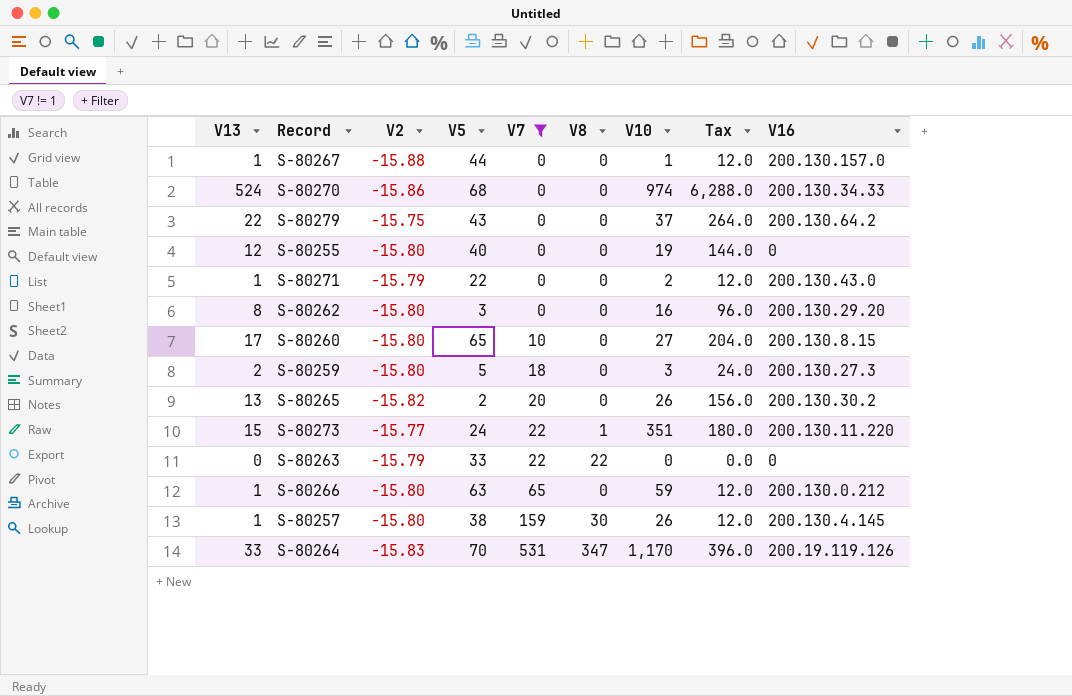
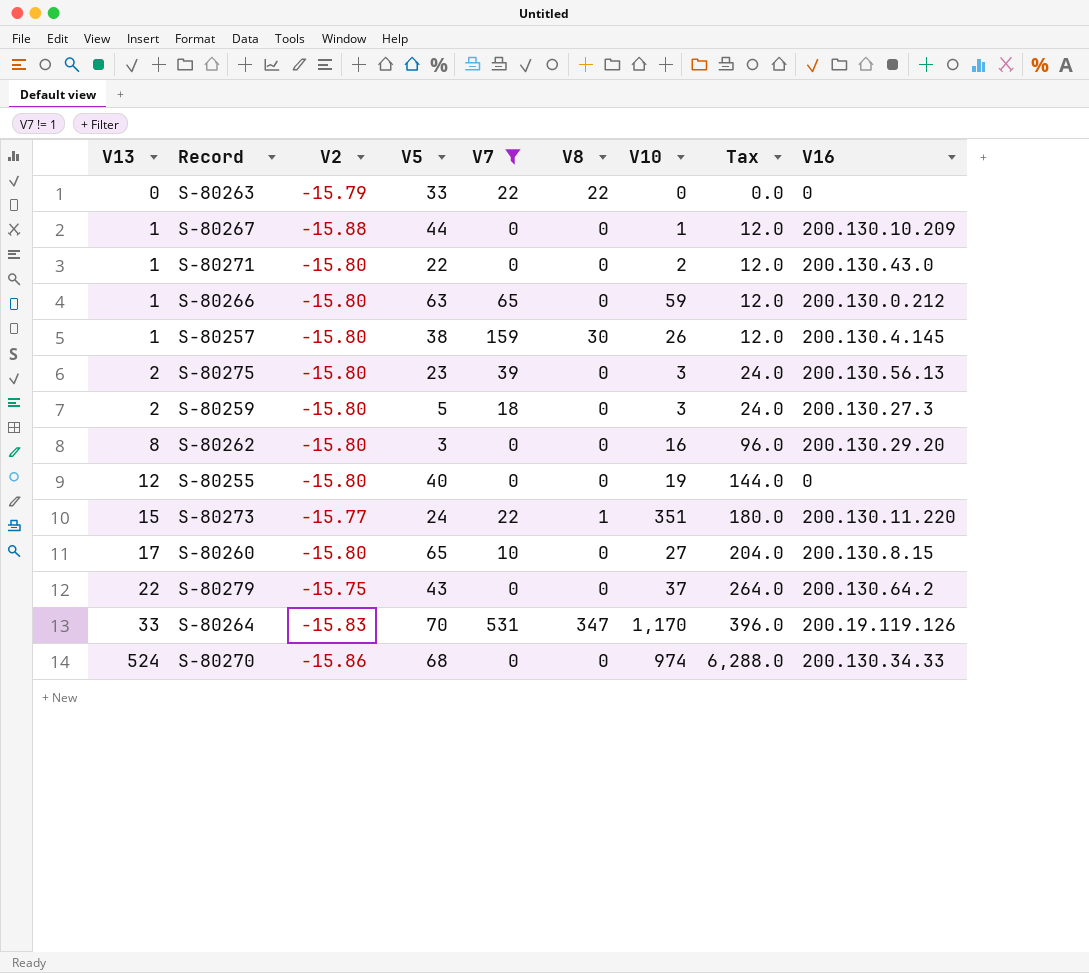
row order: V7 ascending -> V13 ascending
row S-80265: 13 | -15.82 | 2 | 20 | 0 | 26 | 156.0 | 200.130.30.2 -> none
S-80267 | V16: 200.130.157.0 -> 200.130.10.209
S-80271 | V2: -15.79 -> -15.80
row S-80275: none -> 2 | -15.80 | 23 | 39 | 0 | 3 | 24.0 | 200.130.56.13

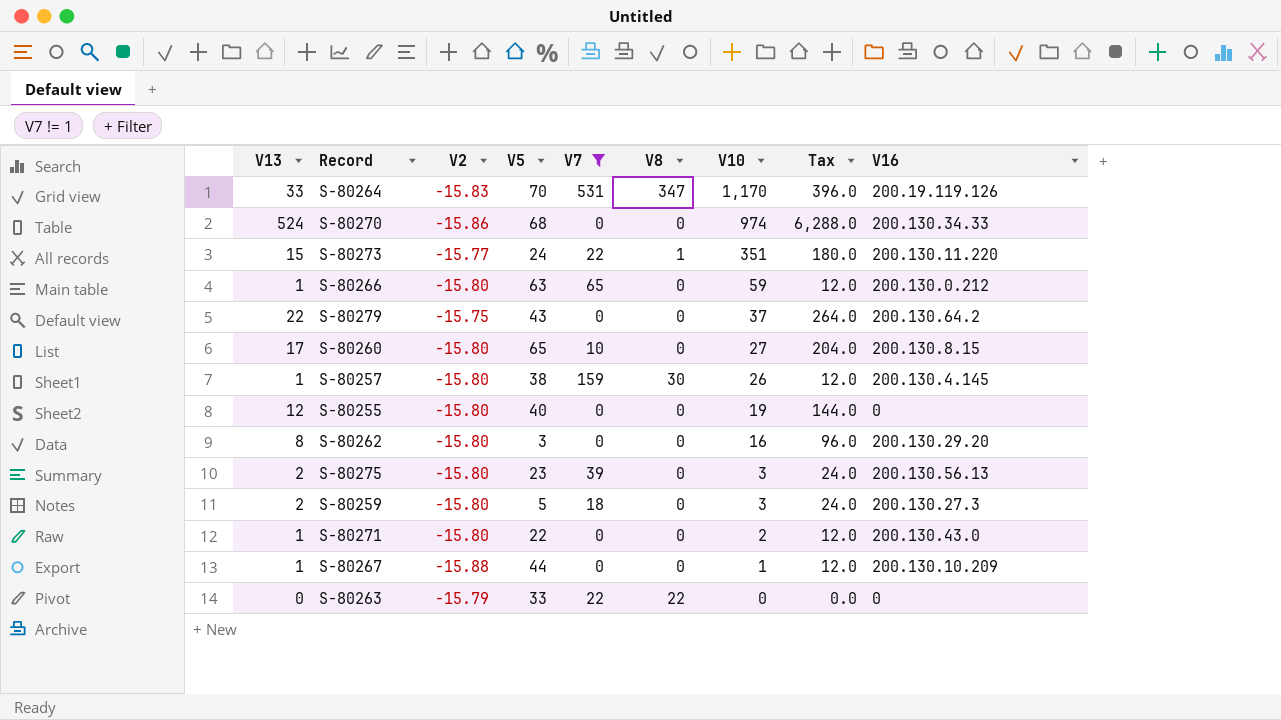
row order: V13 ascending -> V10 descending

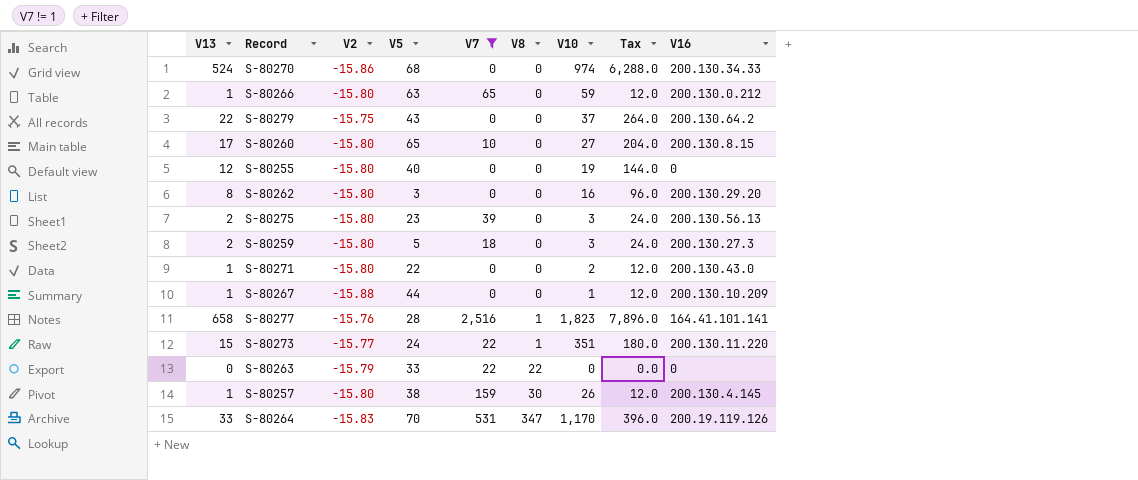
row order: V10 descending -> V8 ascending
row S-80277: none -> 658 | -15.76 | 28 | 2,516 | 1 | 1,823 | 7,896.0 | 164.41.101.141

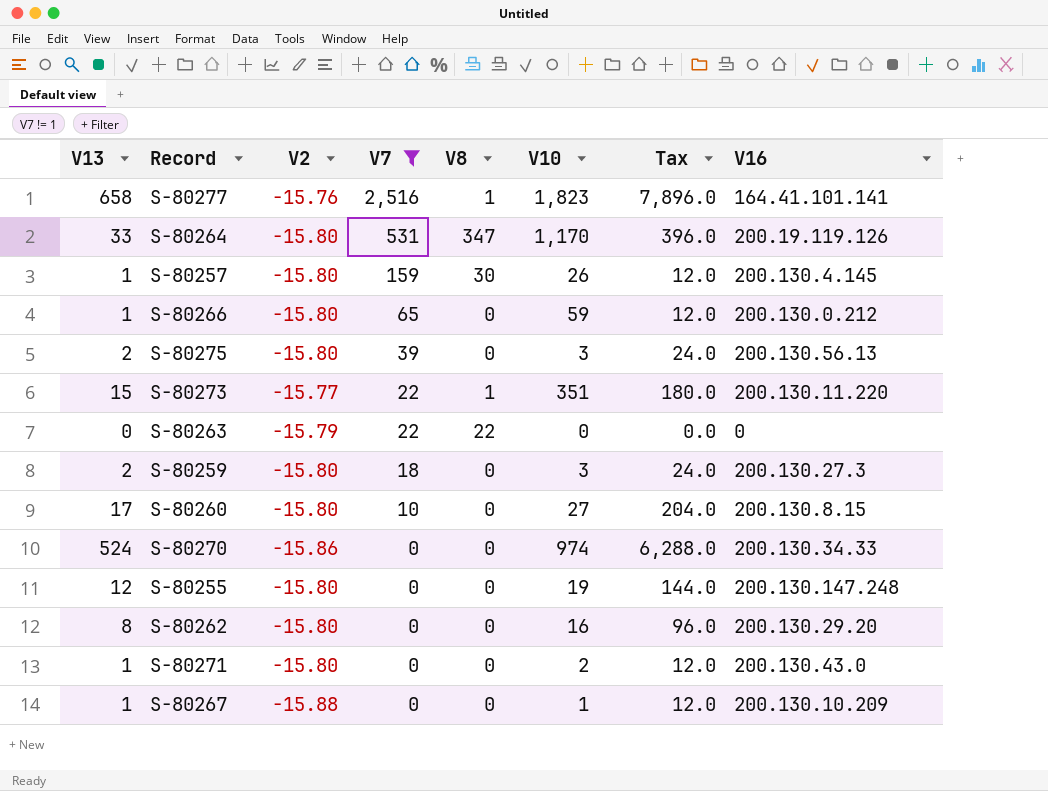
row order: V8 ascending -> V7 descending
column V5 | position: 4 -> none
row S-80279: 22 | -15.75 | 43 | 0 | 0 | 37 | 264.0 | 200.130.64.2 -> none
S-80264 | V2: -15.83 -> -15.80
S-80255 | V16: 0 -> 200.130.147.248

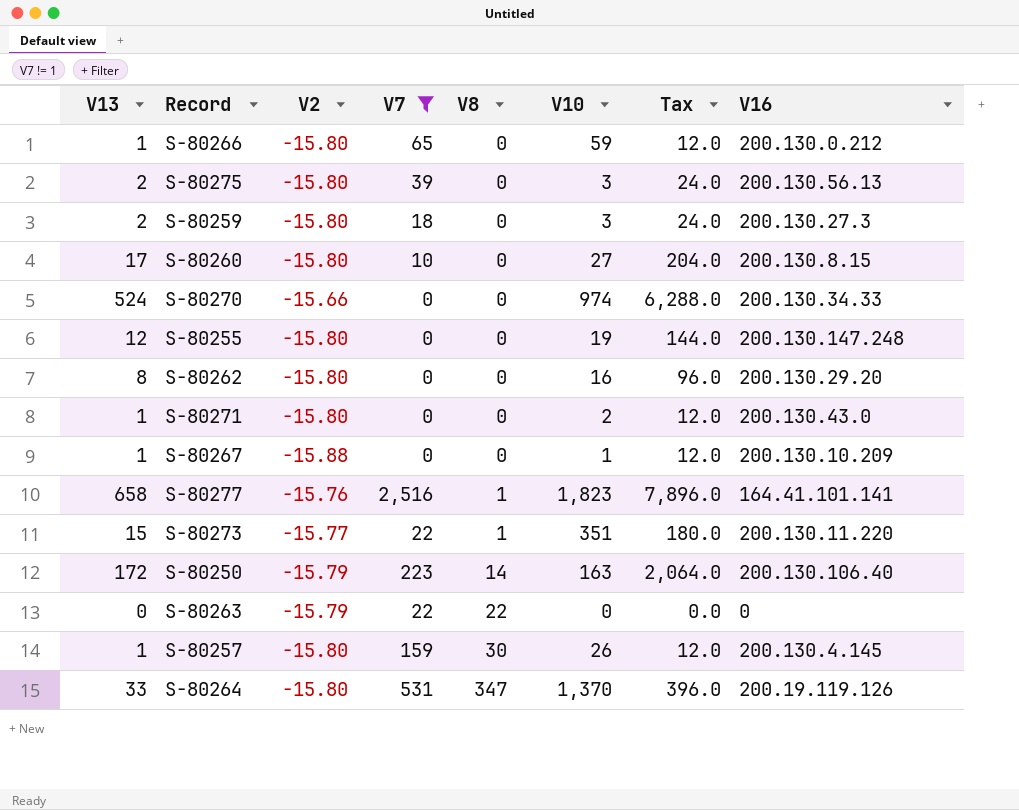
row order: V7 descending -> V8 ascending
S-80270 | V2: -15.86 -> -15.66
row S-80250: none -> 172 | -15.79 | 223 | 14 | 163 | 2,064.0 | 200.130.106.40
S-80264 | V10: 1,170 -> 1,370

